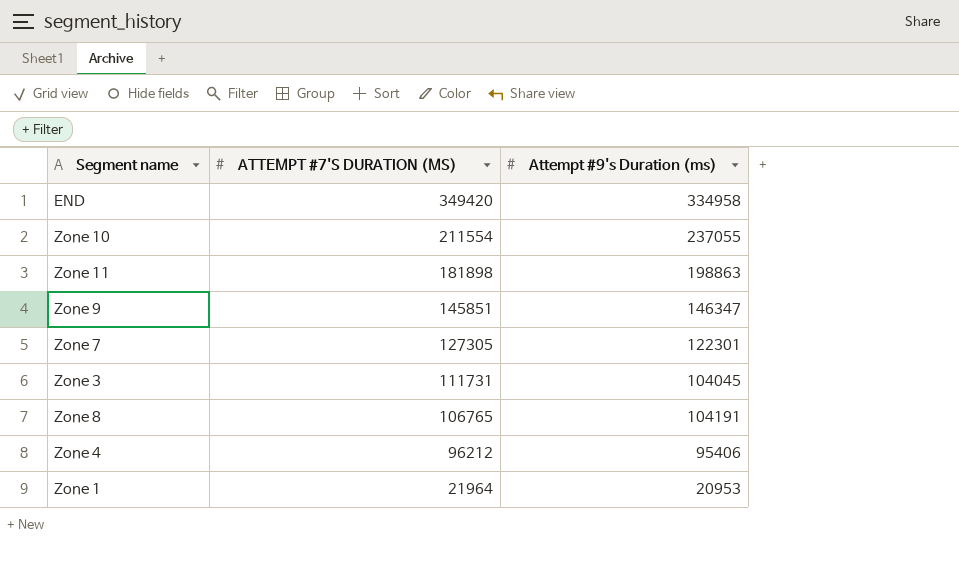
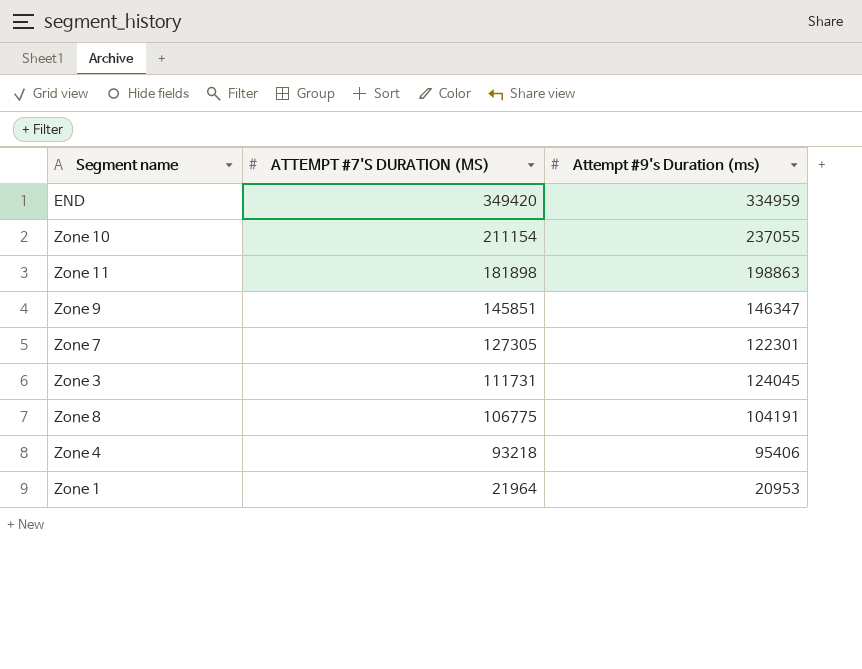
END | Attempt #9's Duration (ms): 334958 -> 334959
Zone 10 | ATTEMPT #7'S DURATION (MS): 211554 -> 211154
Zone 3 | Attempt #9's Duration (ms): 104045 -> 124045
Zone 8 | ATTEMPT #7'S DURATION (MS): 106765 -> 106775
Zone 4 | ATTEMPT #7'S DURATION (MS): 96212 -> 93218

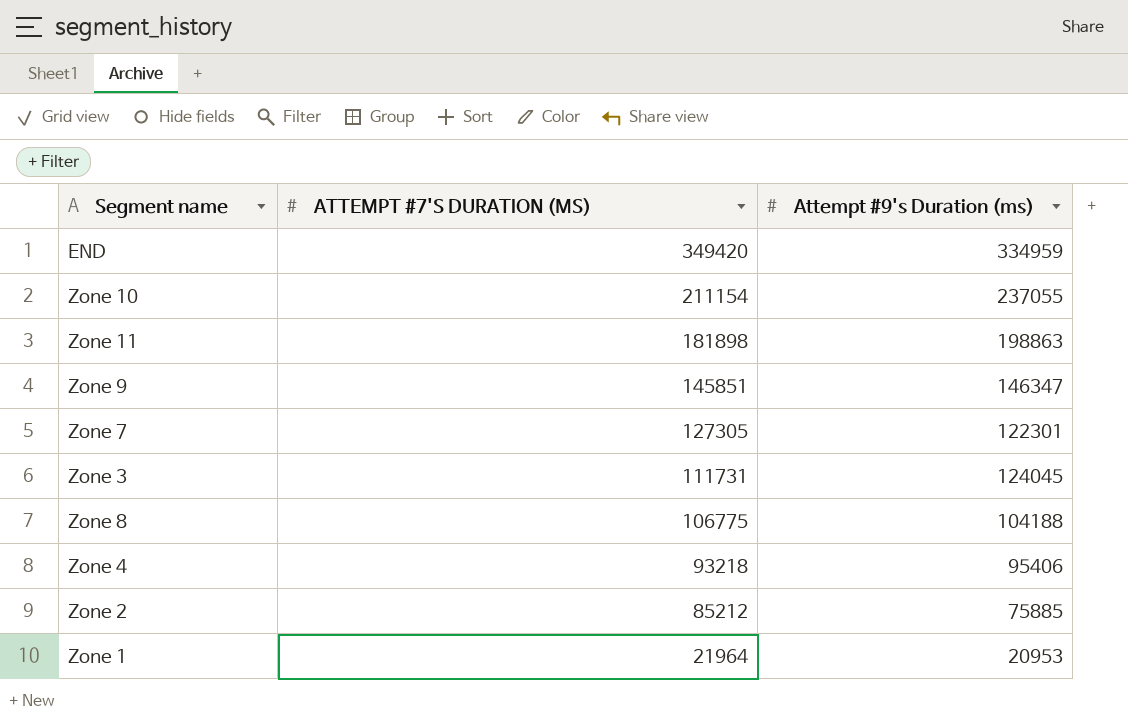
Zone 8 | Attempt #9's Duration (ms): 104191 -> 104188
row Zone 2: none -> 85212 | 75885

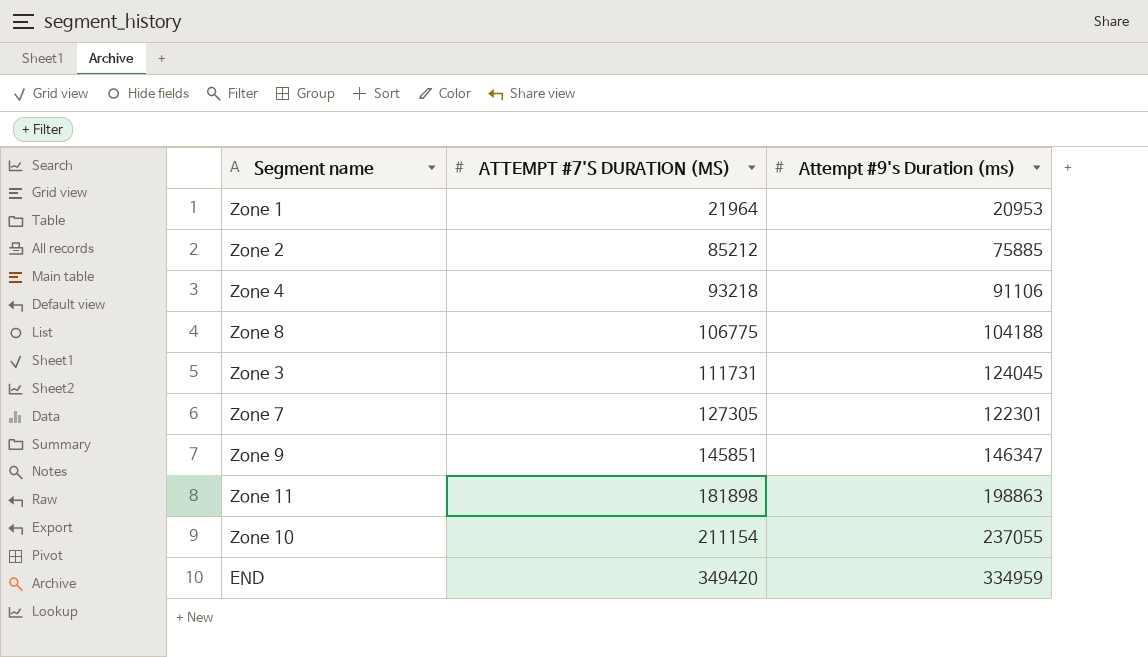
row order: ATTEMPT #7'S DURATION (MS) descending -> ATTEMPT #7'S DURATION (MS) ascending
Zone 4 | Attempt #9's Duration (ms): 95406 -> 91106

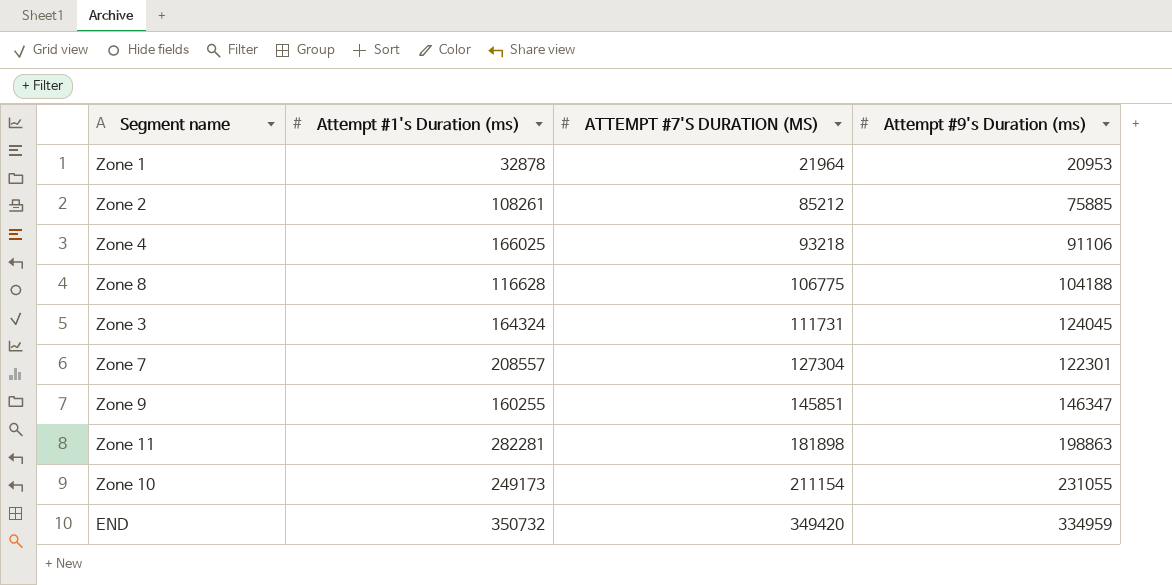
column Attempt #1's Duration (ms) | position: none -> 2
Zone 7 | ATTEMPT #7'S DURATION (MS): 127305 -> 127304
Zone 10 | Attempt #9's Duration (ms): 237055 -> 231055

